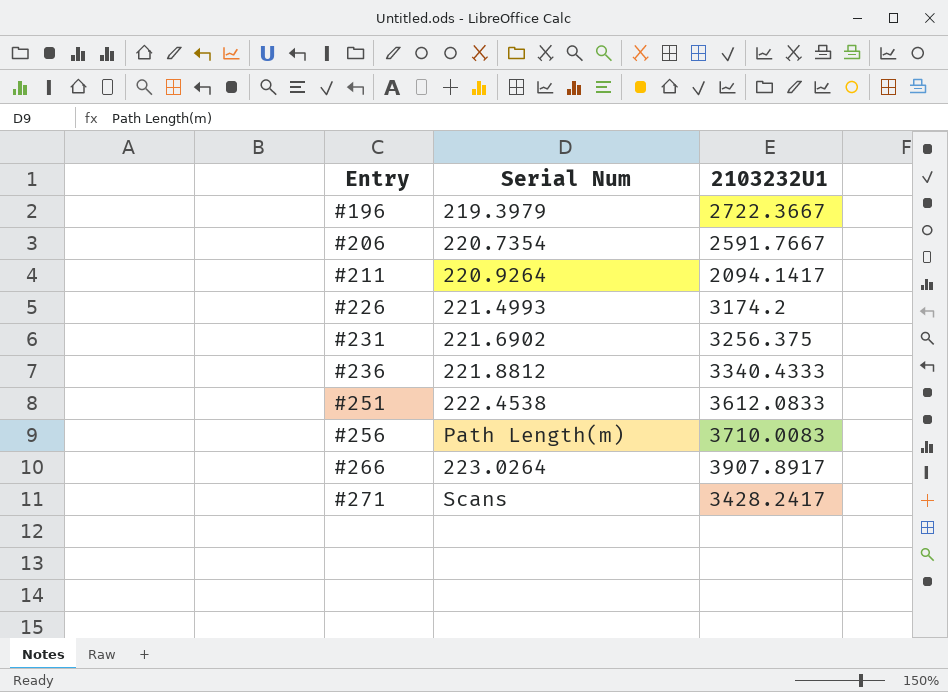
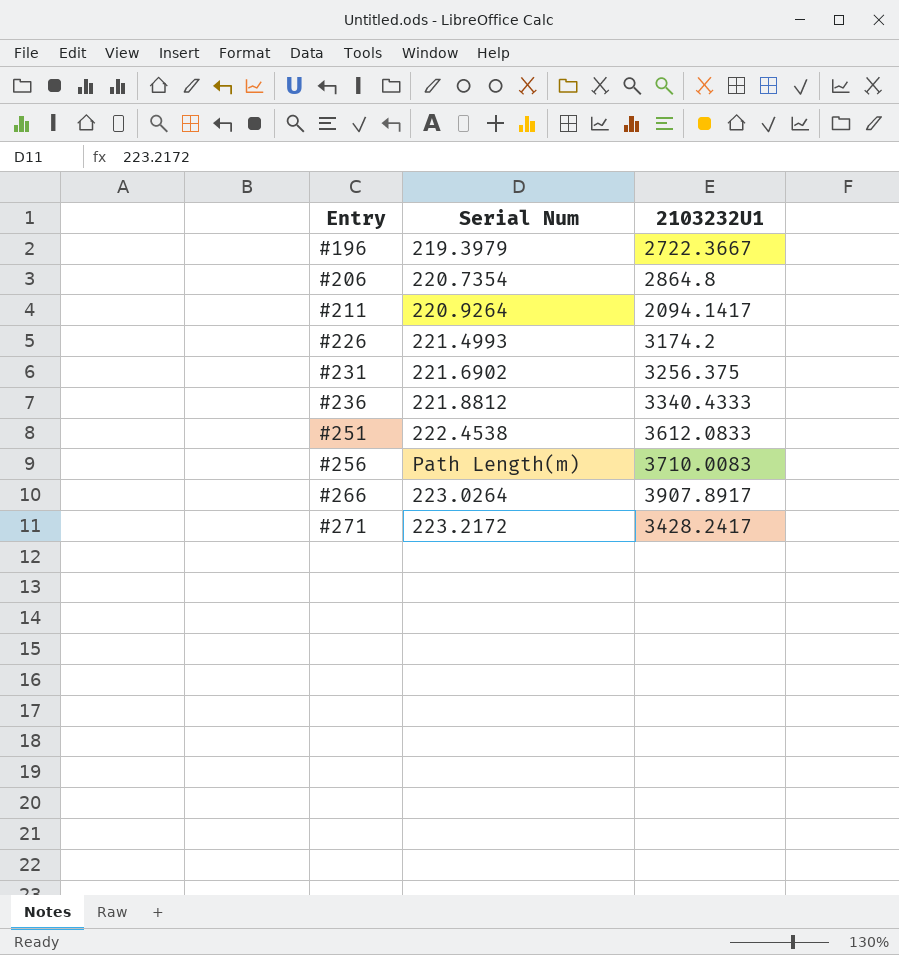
#206 | 2103232U1: 2591.7667 -> 2864.8
#271 | Serial Num: Scans -> 223.2172

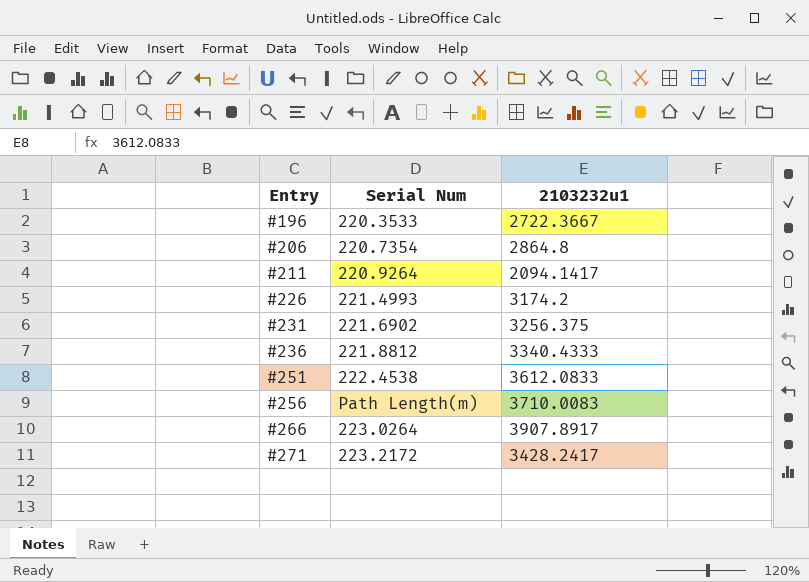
column name: 2103232U1 -> 2103232u1
#196 | Serial Num: 219.3979 -> 220.3533

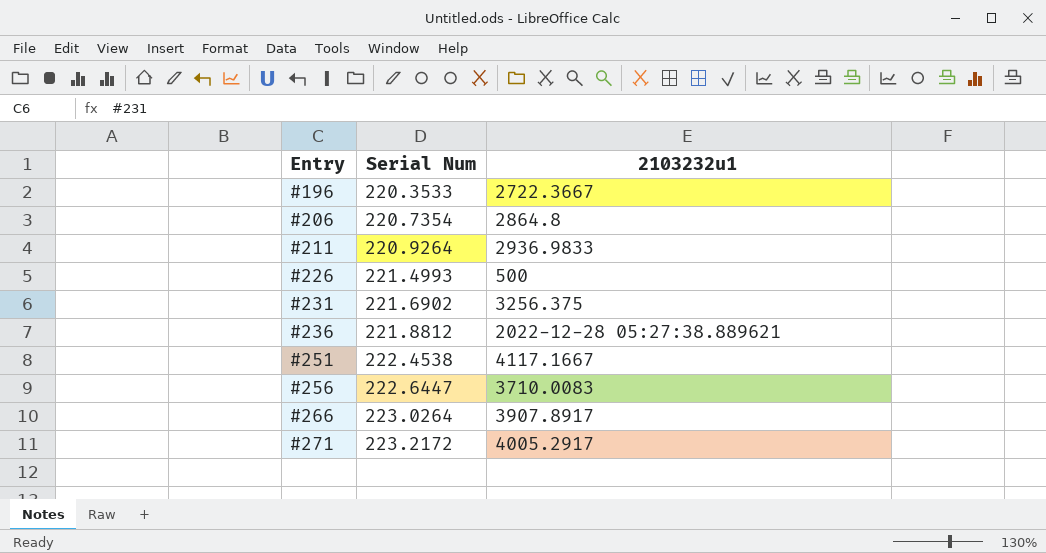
#211 | 2103232u1: 2094.1417 -> 2936.9833
#226 | 2103232u1: 3174.2 -> 500
#236 | 2103232u1: 3340.4333 -> 2022-12-28 05:27:38.889621
#251 | 2103232u1: 3612.0833 -> 4117.1667
#256 | Serial Num: Path Length(m) -> 222.6447
#271 | 2103232u1: 3428.2417 -> 4005.2917

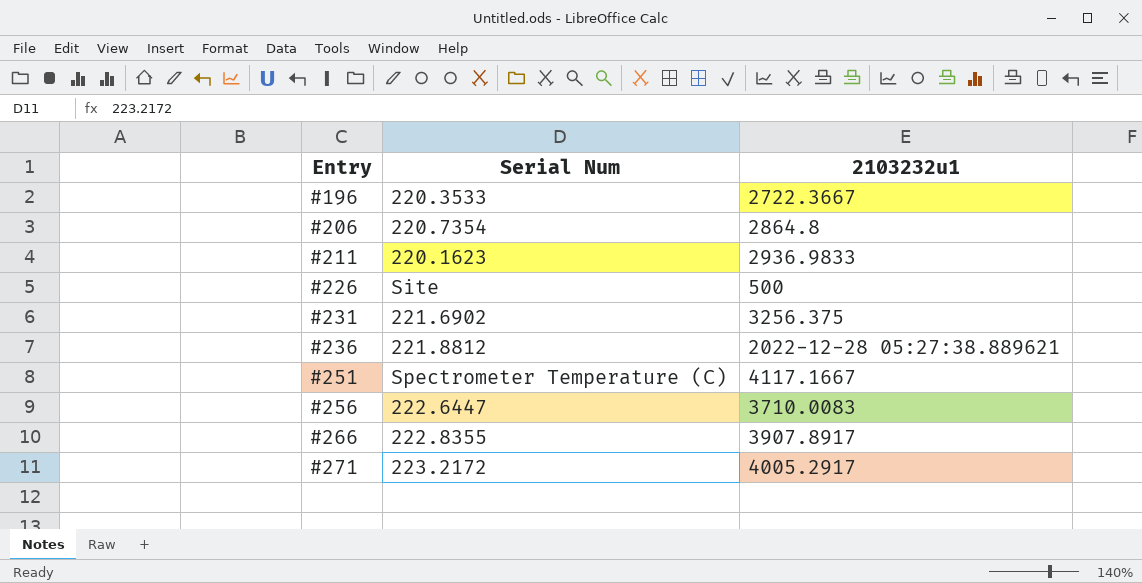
#211 | Serial Num: 220.9264 -> 220.1623
#226 | Serial Num: 221.4993 -> Site
#251 | Serial Num: 222.4538 -> Spectrometer Temperature (C)
#266 | Serial Num: 223.0264 -> 222.8355

